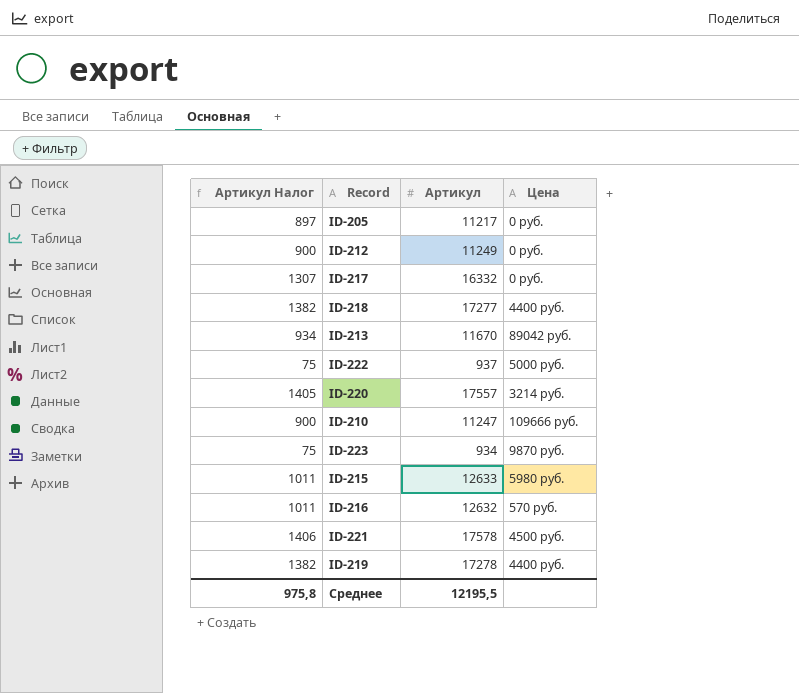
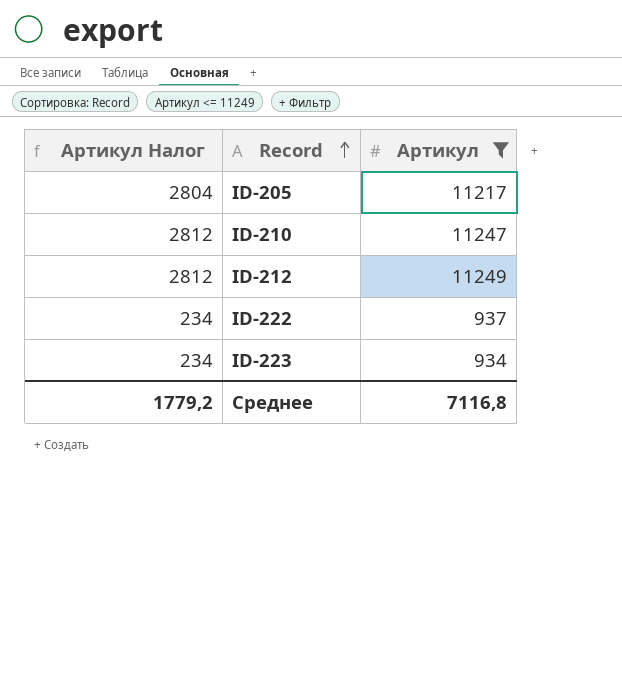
filter: none -> Артикул <= 11249
row order: none -> Record ascending
column Цена | position: 4 -> none
column Артикул Налог | formula: [Артикул] * 0,08 -> [Артикул] * 0,25
Среднее | Артикул Налог: 975,8 -> 1779,2
Среднее | Артикул: 12195,5 -> 7116,8

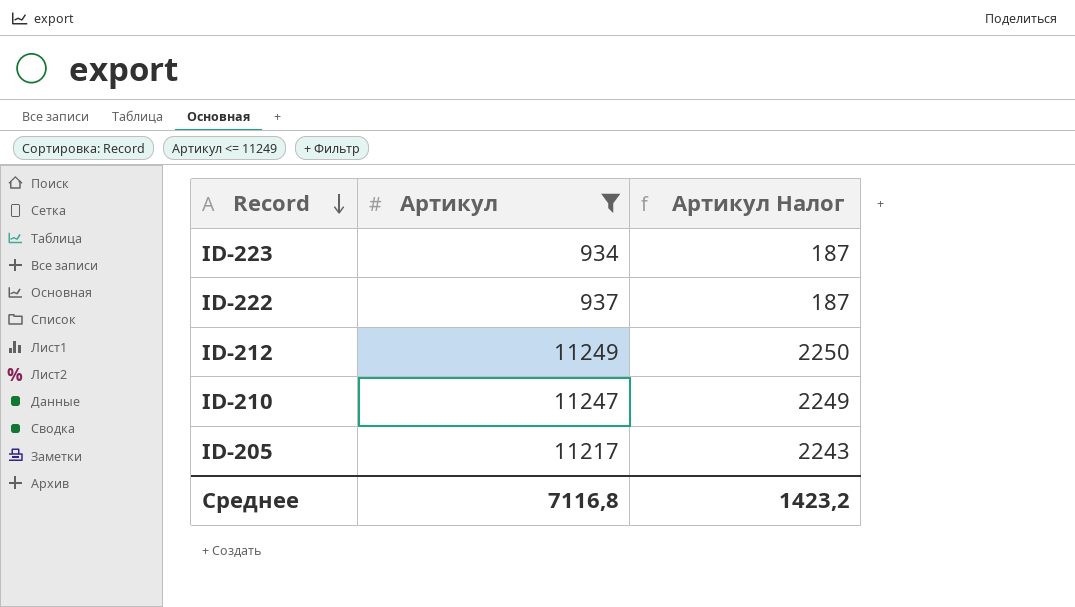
row order: Record ascending -> Record descending
column Артикул Налог | formula: [Артикул] * 0,25 -> [Артикул] * 0,2
column Артикул Налог | position: 1 -> 3
Среднее | Артикул Налог: 1779,2 -> 1423,2

